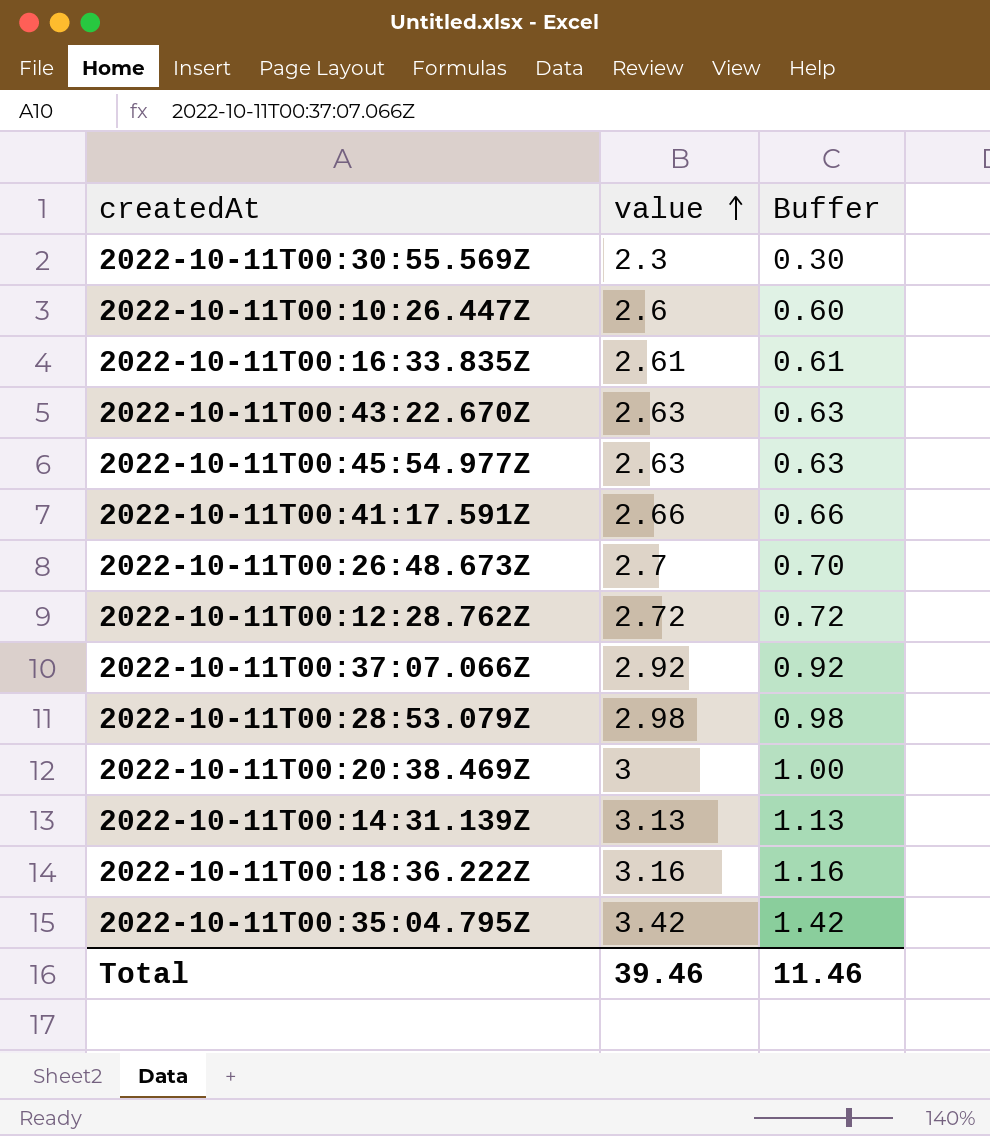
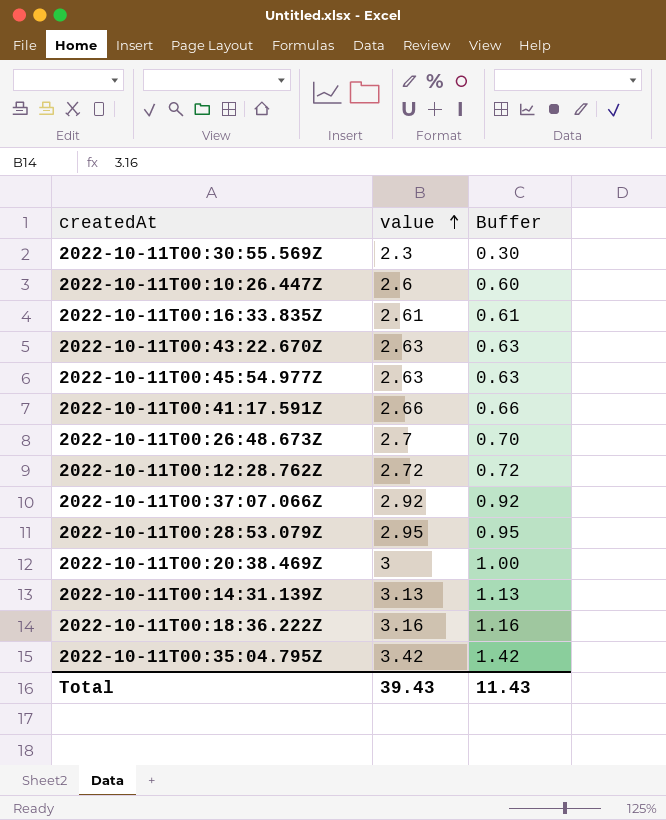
2022-10-11T00:28:53.079Z | value: 2.98 -> 2.95
2022-10-11T00:28:53.079Z | Buffer: 0.98 -> 0.95
Total | value: 39.46 -> 39.43
Total | Buffer: 11.46 -> 11.43

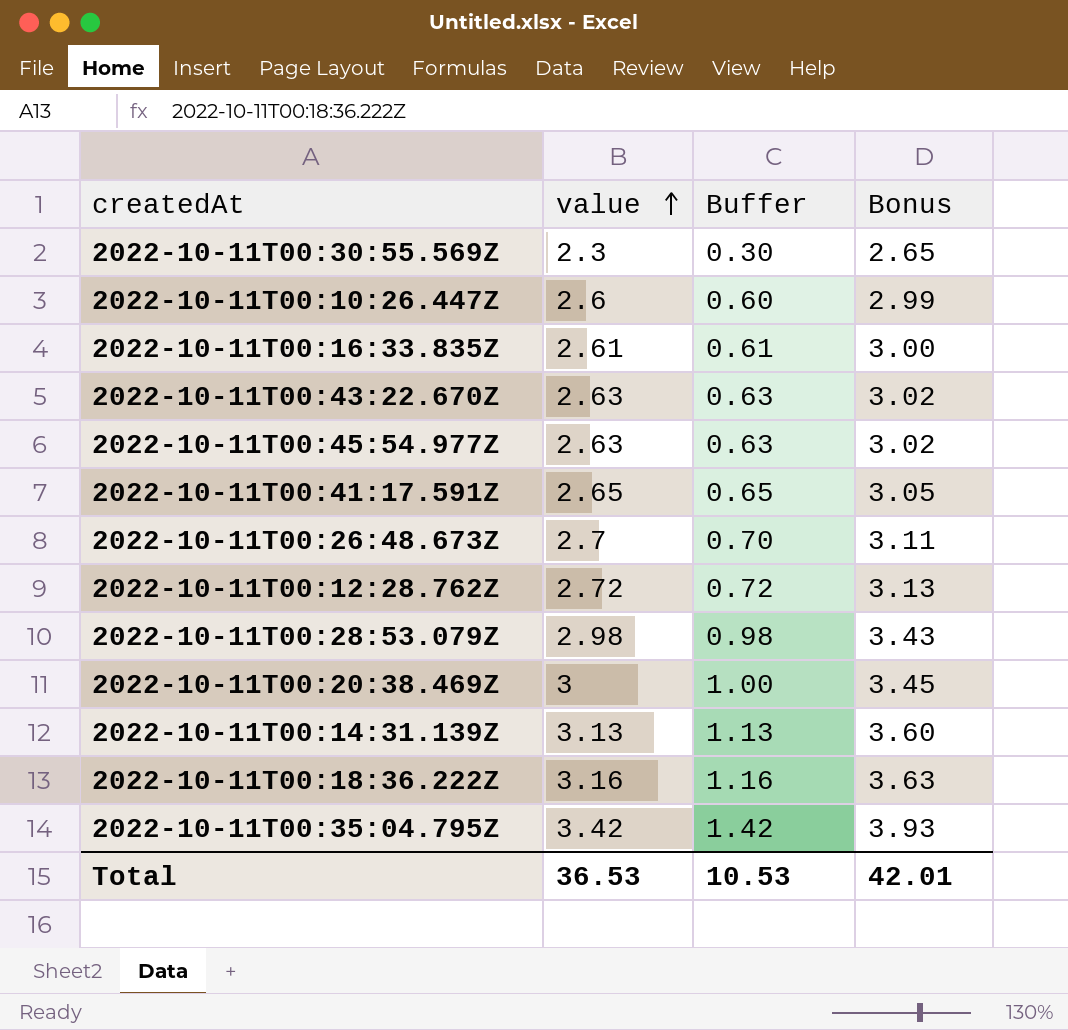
column Bonus | formula: none -> [value] * 1.15
row 2022-10-11T00:37:07.066Z: 2.92 | 0.92 -> none
2022-10-11T00:41:17.591Z | value: 2.66 -> 2.65
2022-10-11T00:41:17.591Z | Buffer: 0.66 -> 0.65
2022-10-11T00:28:53.079Z | value: 2.95 -> 2.98
2022-10-11T00:28:53.079Z | Buffer: 0.95 -> 0.98
Total | value: 39.43 -> 36.53
Total | Buffer: 11.43 -> 10.53

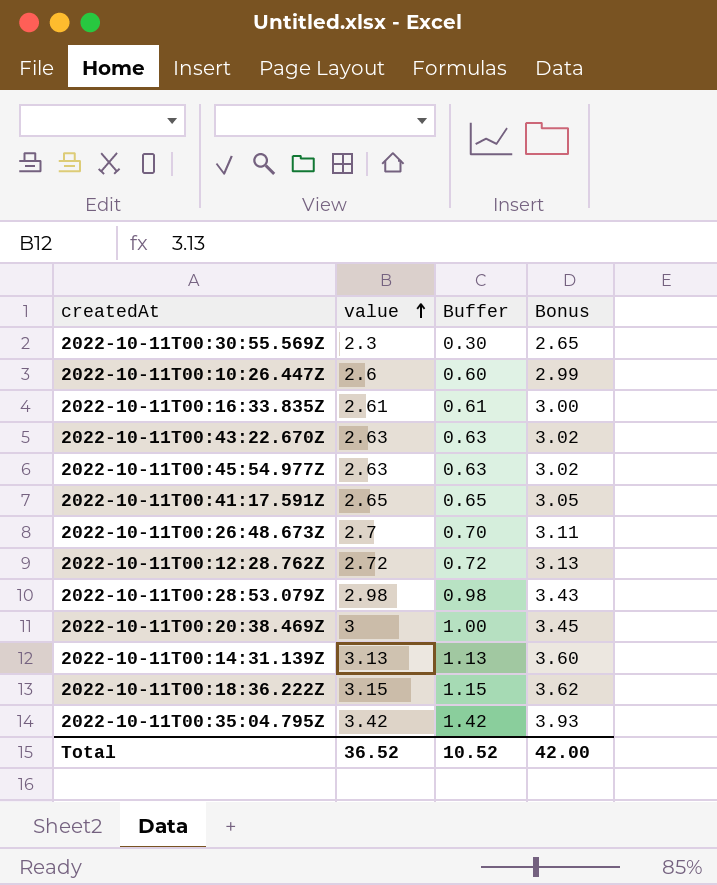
2022-10-11T00:18:36.222Z | value: 3.16 -> 3.15
2022-10-11T00:18:36.222Z | Buffer: 1.16 -> 1.15
2022-10-11T00:18:36.222Z | Bonus: 3.63 -> 3.62
Total | value: 36.53 -> 36.52
Total | Buffer: 10.53 -> 10.52
Total | Bonus: 42.01 -> 42.00

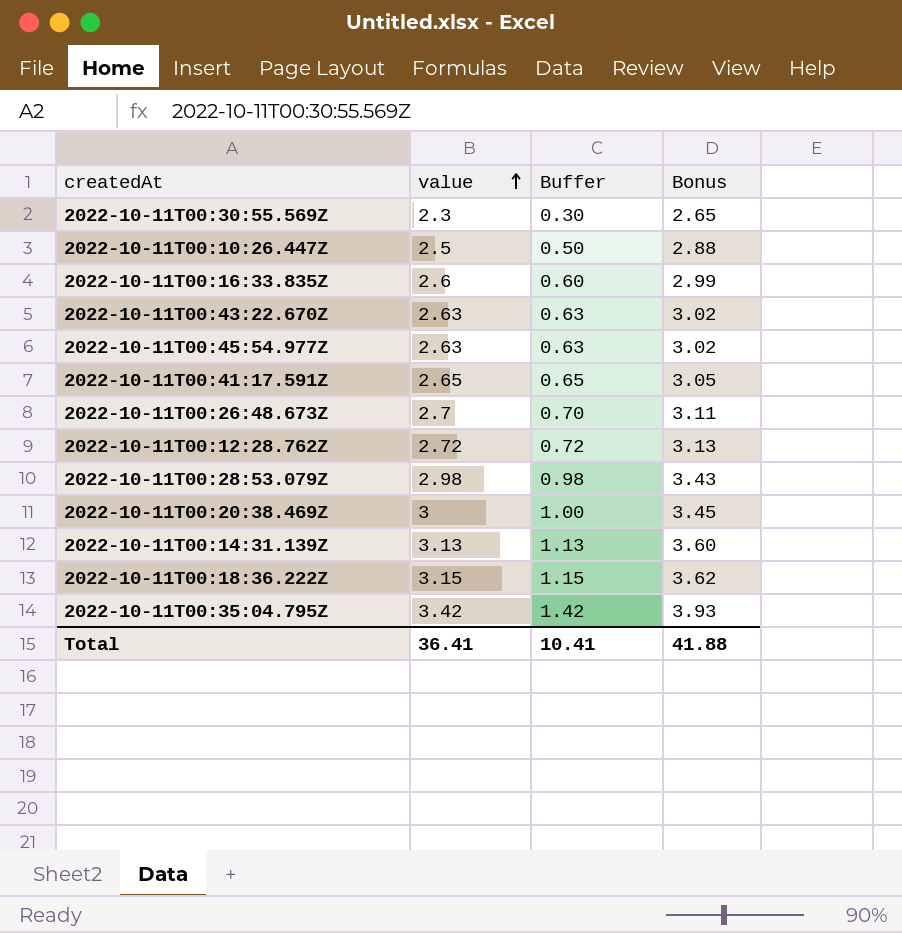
2022-10-11T00:10:26.447Z | value: 2.6 -> 2.5
2022-10-11T00:10:26.447Z | Buffer: 0.60 -> 0.50
2022-10-11T00:10:26.447Z | Bonus: 2.99 -> 2.88
2022-10-11T00:16:33.835Z | value: 2.61 -> 2.6
2022-10-11T00:16:33.835Z | Buffer: 0.61 -> 0.60
2022-10-11T00:16:33.835Z | Bonus: 3.00 -> 2.99
Total | value: 36.52 -> 36.41
Total | Buffer: 10.52 -> 10.41
Total | Bonus: 42.00 -> 41.88

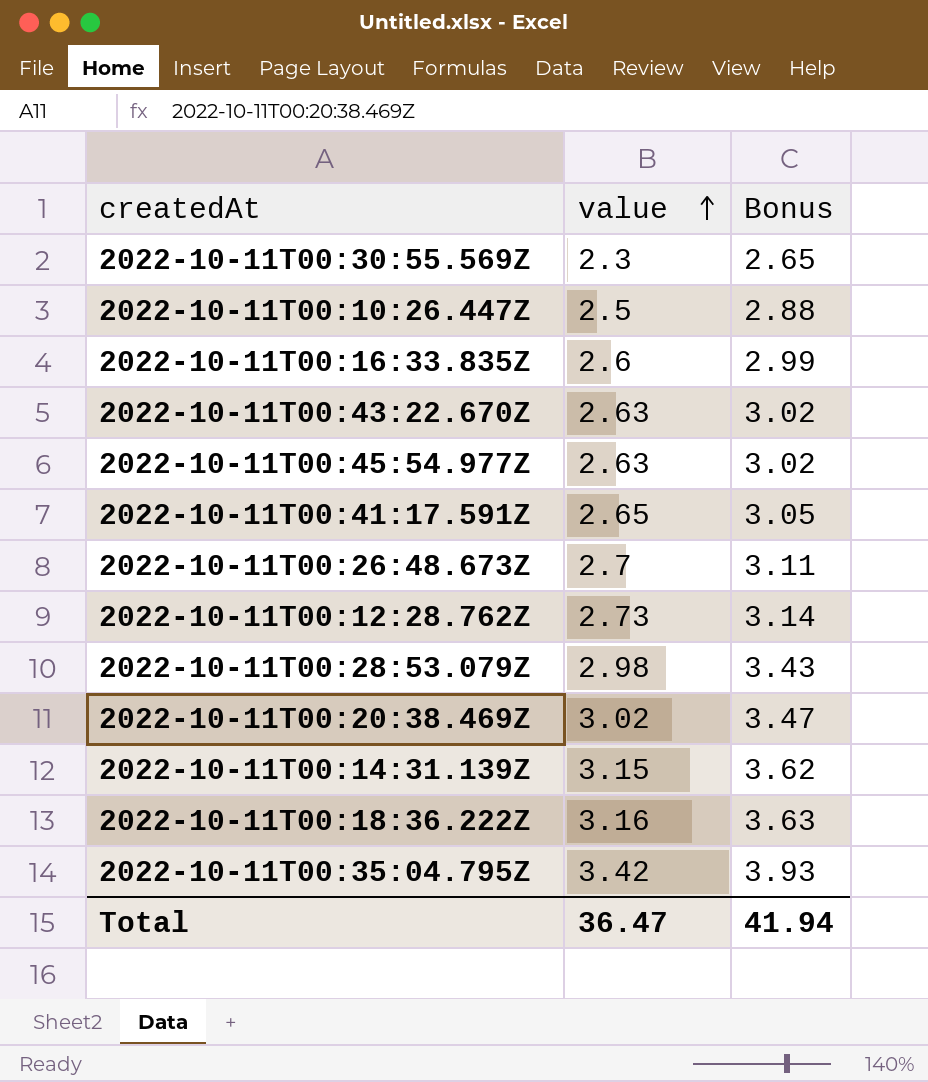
column Buffer | formula: [value] - 2 -> none
2022-10-11T00:12:28.762Z | value: 2.72 -> 2.73
2022-10-11T00:12:28.762Z | Bonus: 3.13 -> 3.14
2022-10-11T00:20:38.469Z | value: 3 -> 3.02
2022-10-11T00:20:38.469Z | Bonus: 3.45 -> 3.47
2022-10-11T00:14:31.139Z | value: 3.13 -> 3.15
2022-10-11T00:14:31.139Z | Bonus: 3.60 -> 3.62
2022-10-11T00:18:36.222Z | value: 3.15 -> 3.16
2022-10-11T00:18:36.222Z | Bonus: 3.62 -> 3.63
Total | value: 36.41 -> 36.47
Total | Bonus: 41.88 -> 41.94

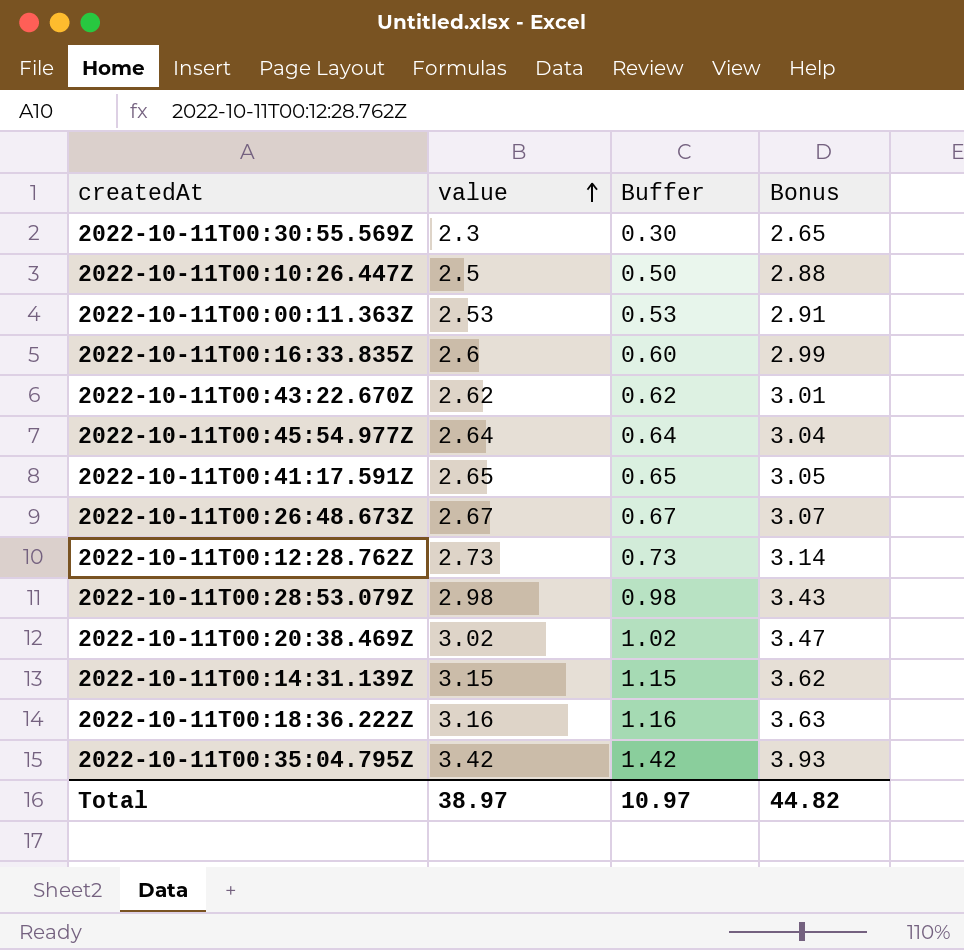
column Buffer | formula: none -> [value] - 2
row 2022-10-11T00:00:11.363Z: none -> 2.53 | 0.53 | 2.91
2022-10-11T00:43:22.670Z | value: 2.63 -> 2.62
2022-10-11T00:43:22.670Z | Bonus: 3.02 -> 3.01
2022-10-11T00:45:54.977Z | value: 2.63 -> 2.64
2022-10-11T00:45:54.977Z | Bonus: 3.02 -> 3.04
2022-10-11T00:26:48.673Z | value: 2.7 -> 2.67
2022-10-11T00:26:48.673Z | Bonus: 3.11 -> 3.07
Total | value: 36.47 -> 38.97
Total | Bonus: 41.94 -> 44.82

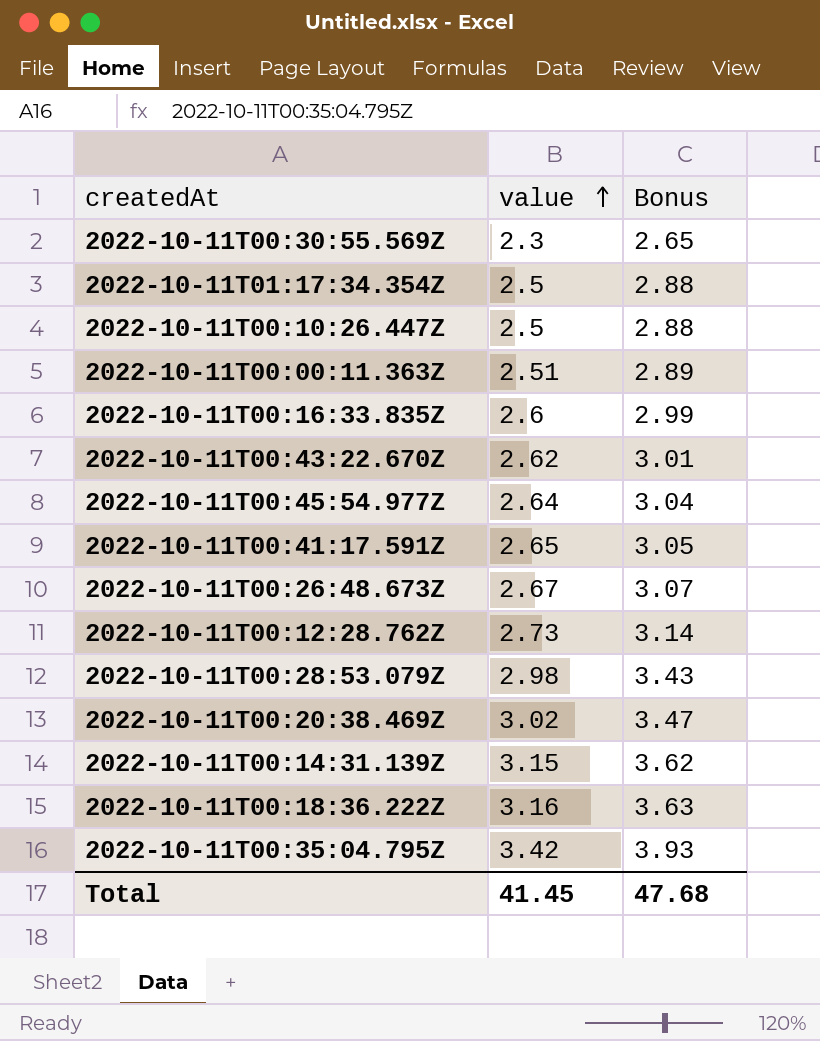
column Buffer | formula: [value] - 2 -> none
row 2022-10-11T01:17:34.354Z: none -> 2.5 | 2.88
2022-10-11T00:00:11.363Z | value: 2.53 -> 2.51
2022-10-11T00:00:11.363Z | Bonus: 2.91 -> 2.89
Total | value: 38.97 -> 41.45
Total | Bonus: 44.82 -> 47.68

